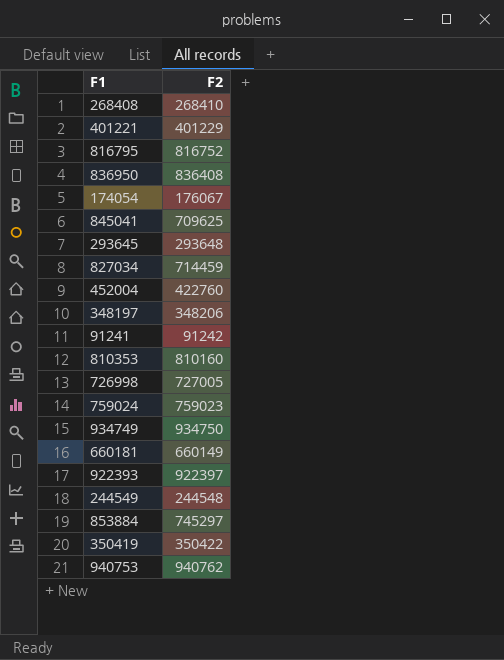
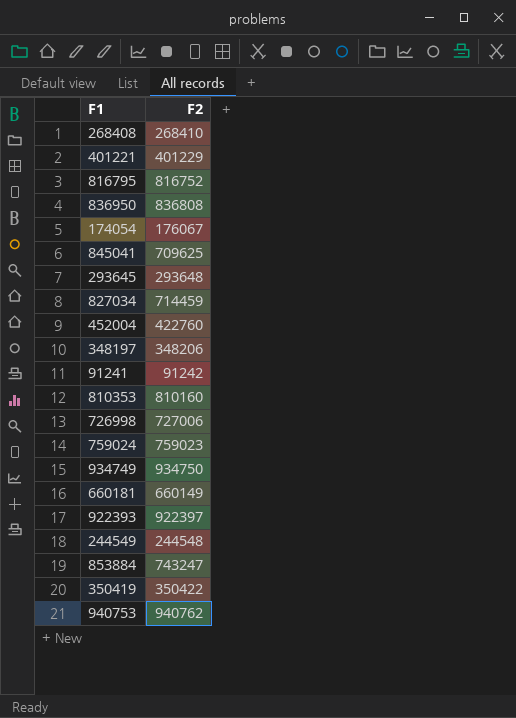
836950 | F2: 836408 -> 836808
726998 | F2: 727005 -> 727006
853884 | F2: 745297 -> 743247

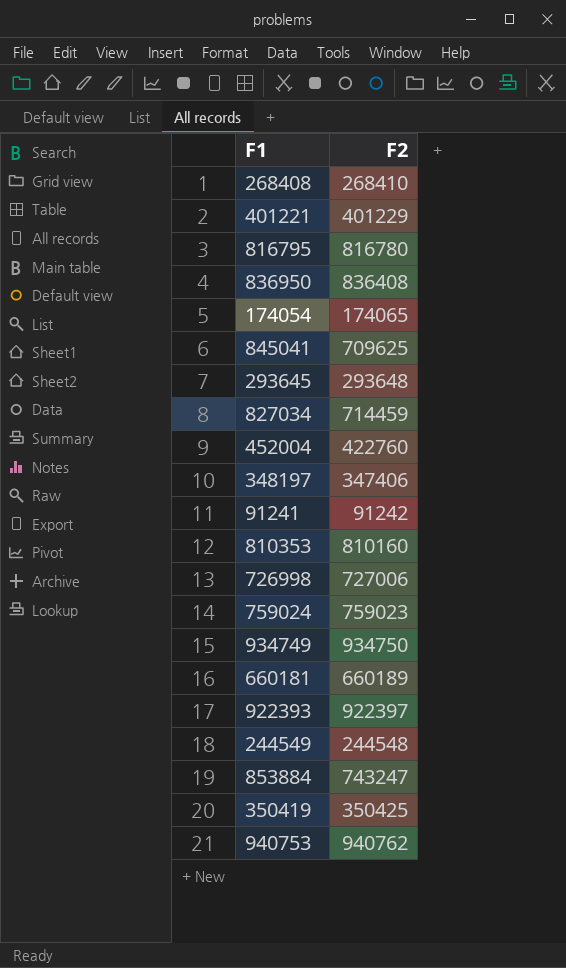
816795 | F2: 816752 -> 816780
836950 | F2: 836808 -> 836408
174054 | F2: 176067 -> 174065
348197 | F2: 348206 -> 347406
660181 | F2: 660149 -> 660189
350419 | F2: 350422 -> 350425

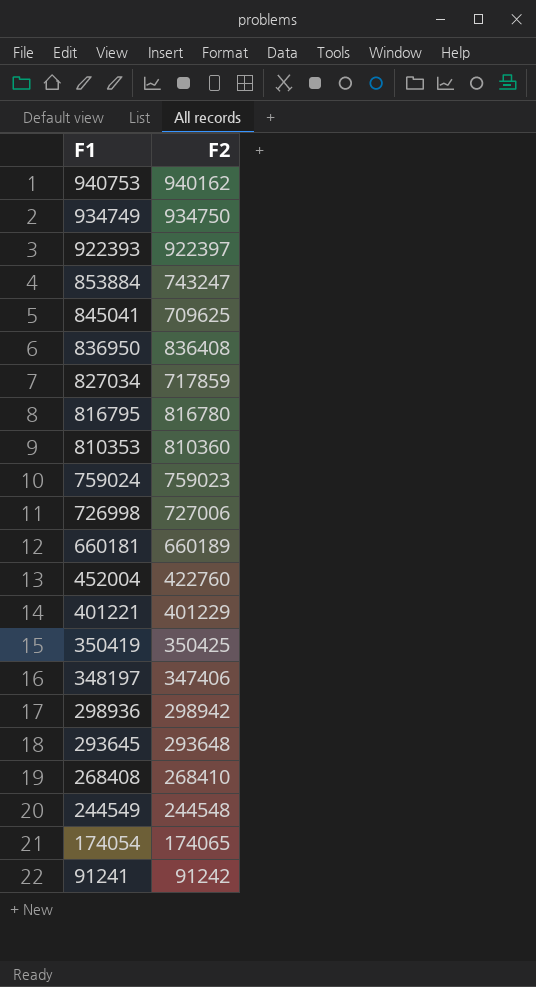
row order: none -> F1 descending
940753 | F2: 940762 -> 940162
827034 | F2: 714459 -> 717859
810353 | F2: 810160 -> 810360
row 298936: none -> 298942

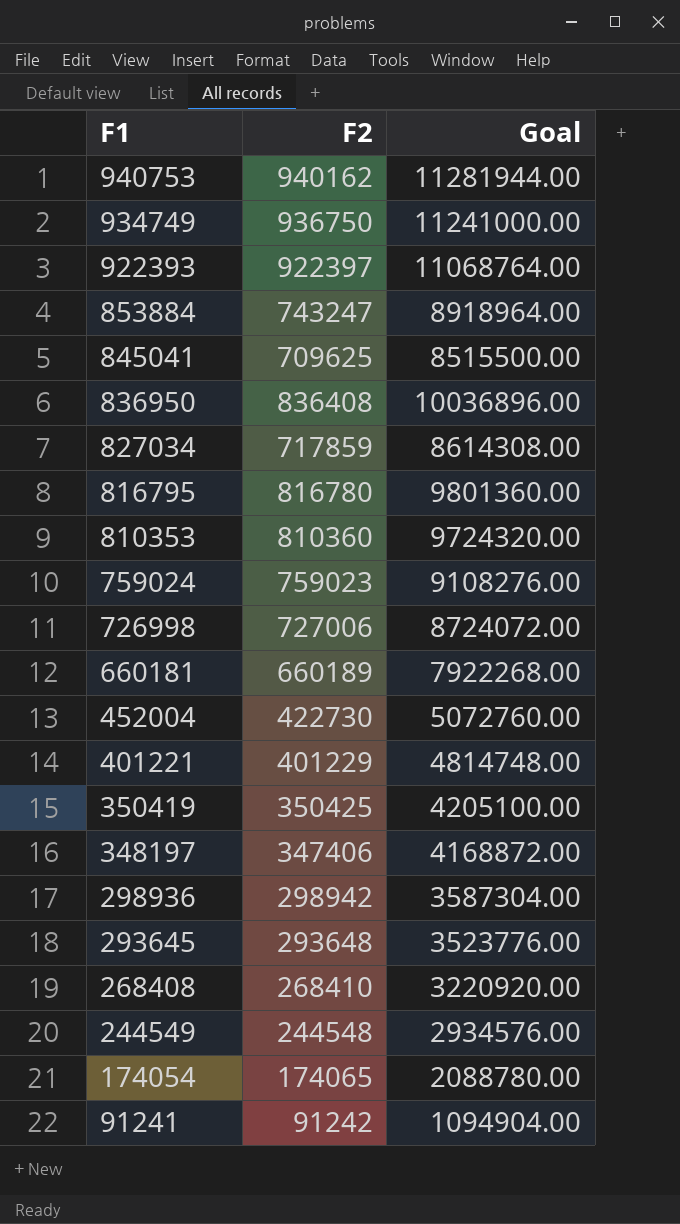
column Goal | formula: none -> [F2] * 12
934749 | F2: 934750 -> 936750
452004 | F2: 422760 -> 422730

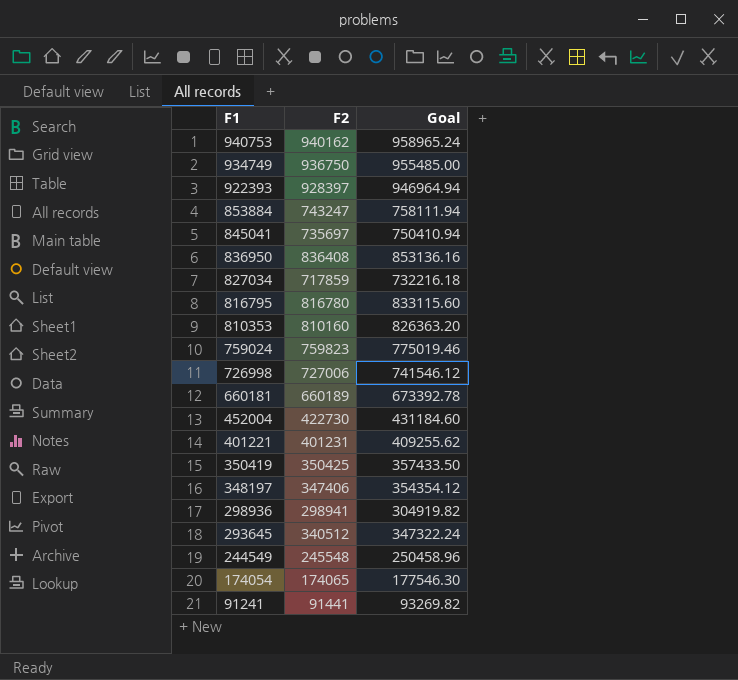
column Goal | formula: [F2] * 12 -> [F2] * 1.02
row 268408: 268410 | 3220920.00 -> none
922393 | F2: 922397 -> 928397
845041 | F2: 709625 -> 735697
810353 | F2: 810360 -> 810160
759024 | F2: 759023 -> 759823
401221 | F2: 401229 -> 401231
298936 | F2: 298942 -> 298941
293645 | F2: 293648 -> 340512
244549 | F2: 244548 -> 245548
91241 | F2: 91242 -> 91441

